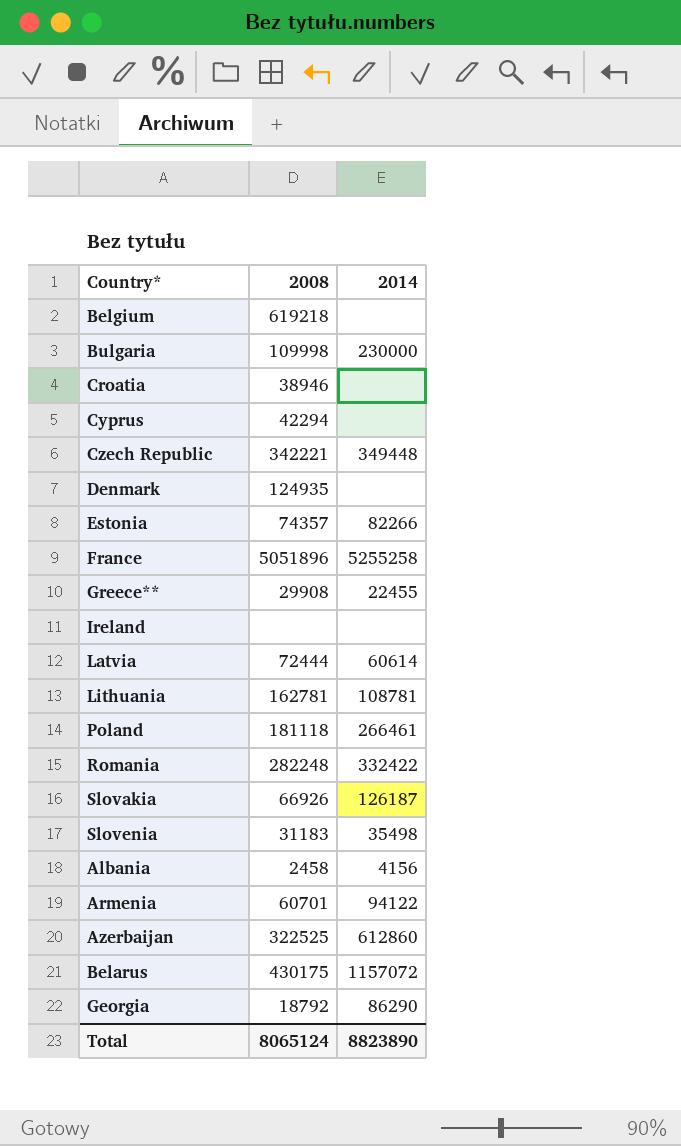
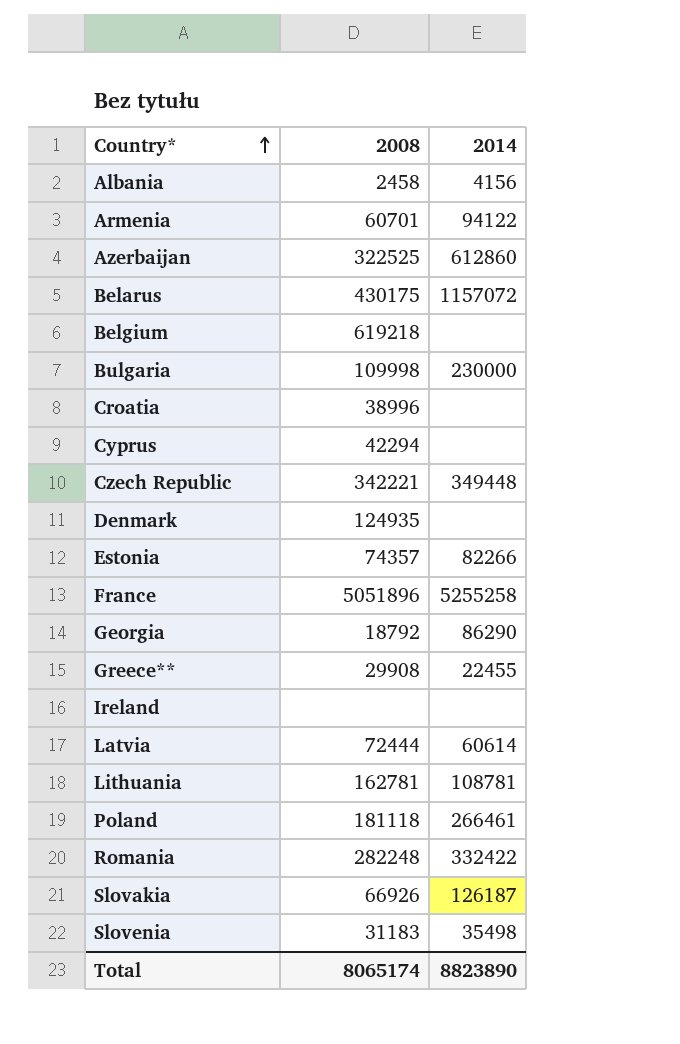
row order: none -> Country* ascending
Croatia | 2008: 38946 -> 38996
Total | 2008: 8065124 -> 8065174

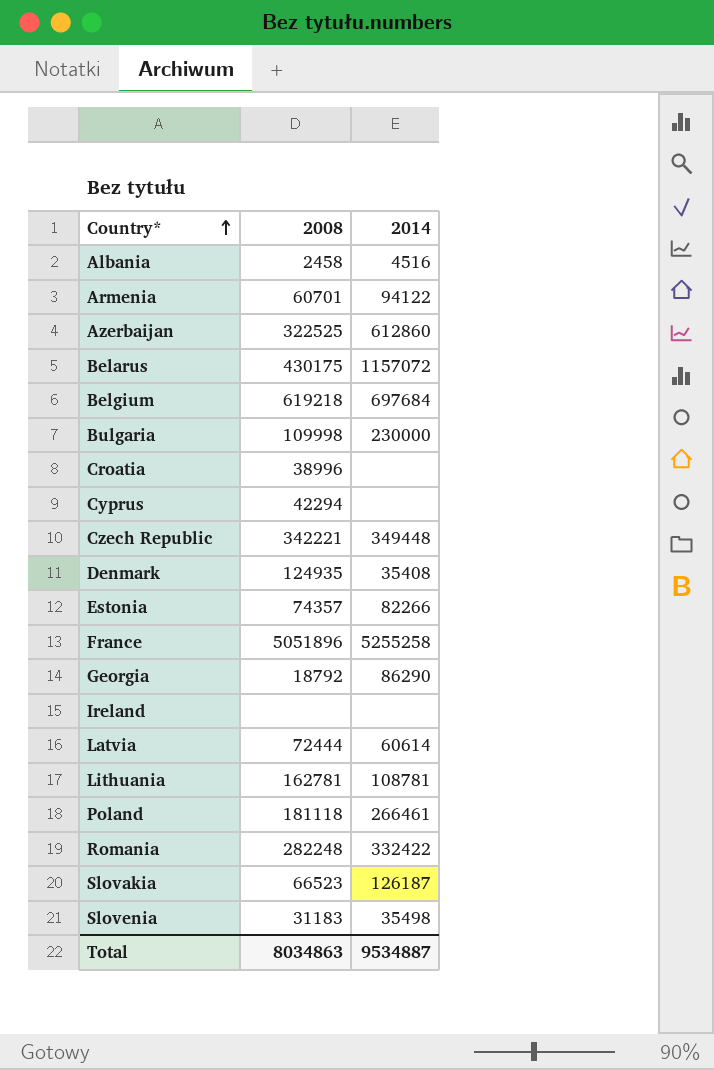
row Greece**: 29908 | 22455 -> none
Albania | 2014: 4156 -> 4516
Belgium | 2014: none -> 697684
Denmark | 2014: none -> 35408
Slovakia | 2008: 66926 -> 66523
Total | 2008: 8065174 -> 8034863
Total | 2014: 8823890 -> 9534887

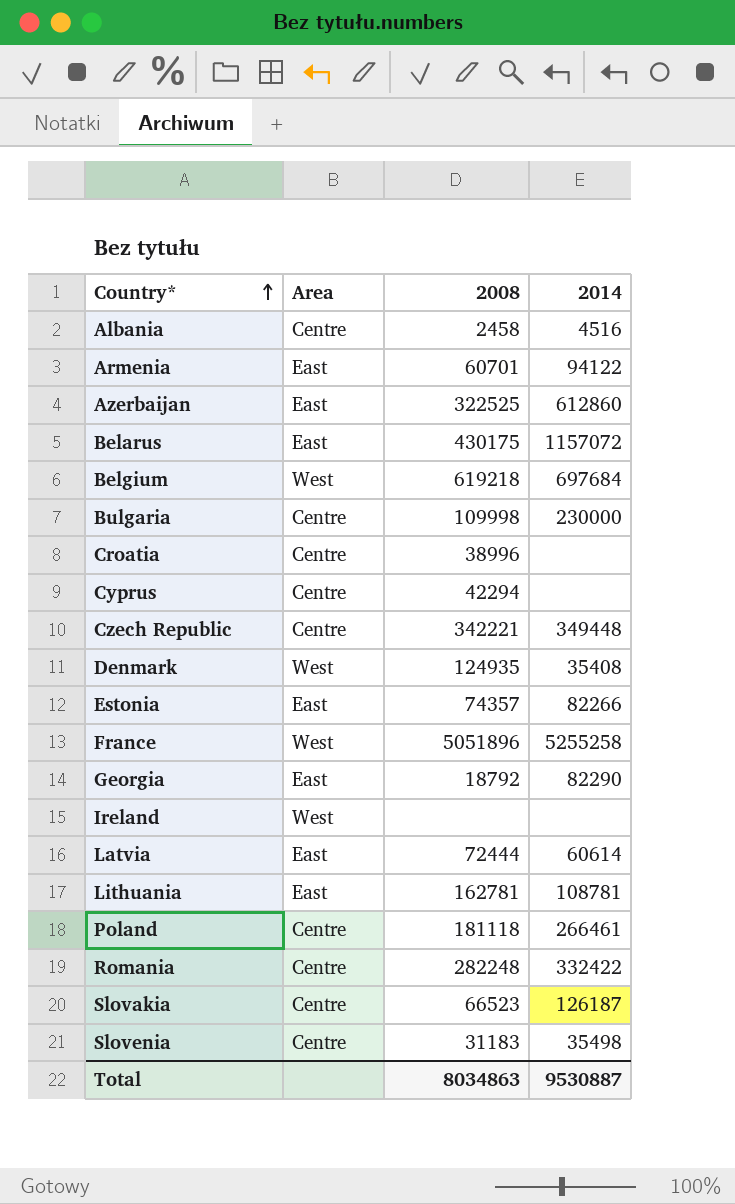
column Area | position: none -> 2
Georgia | 2014: 86290 -> 82290
Total | 2014: 9534887 -> 9530887

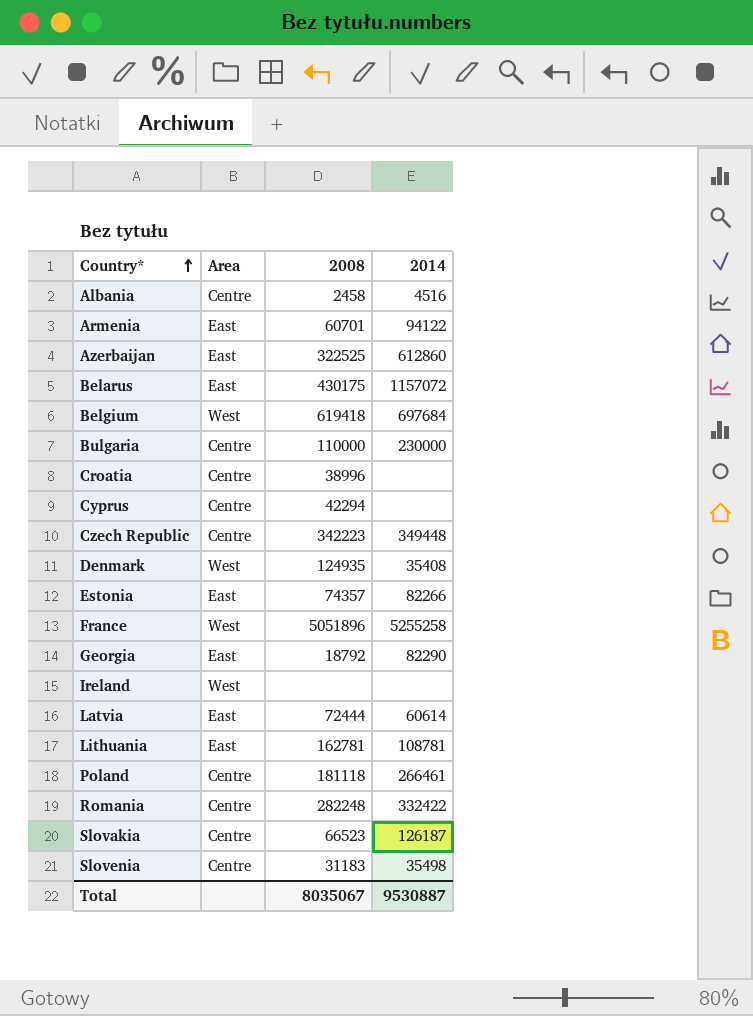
Belgium | 2008: 619218 -> 619418
Bulgaria | 2008: 109998 -> 110000
Czech Republic | 2008: 342221 -> 342223
Total | 2008: 8034863 -> 8035067

